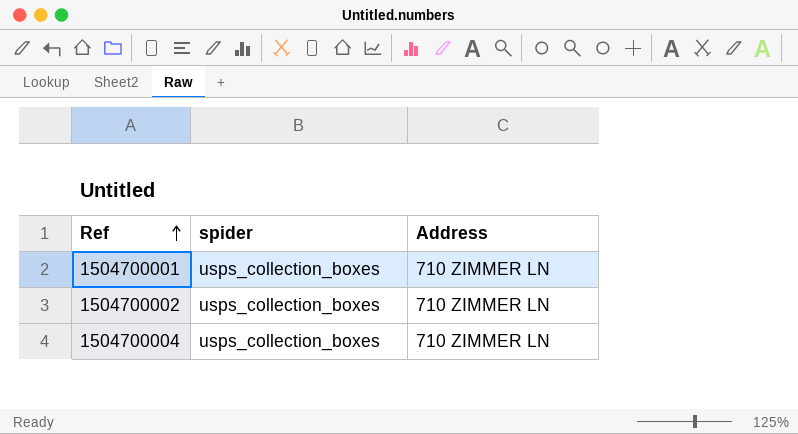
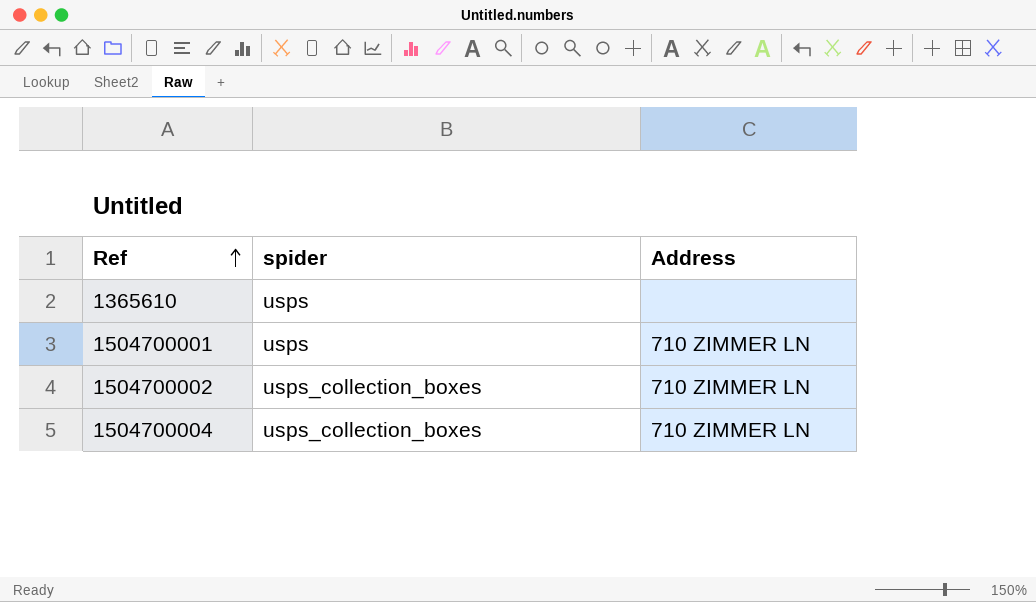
row 1365610: none -> usps | none
1504700001 | spider: usps_collection_boxes -> usps

